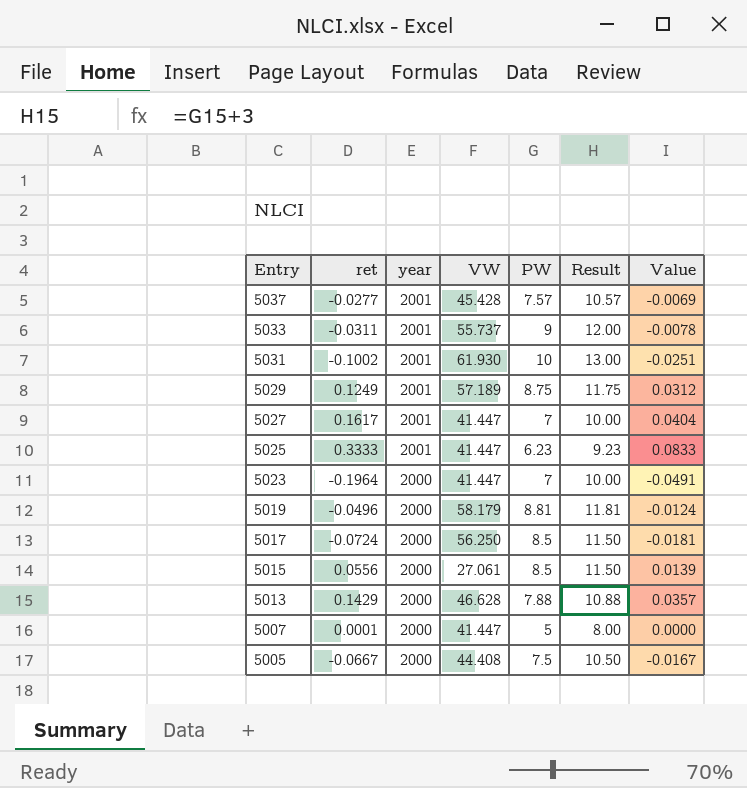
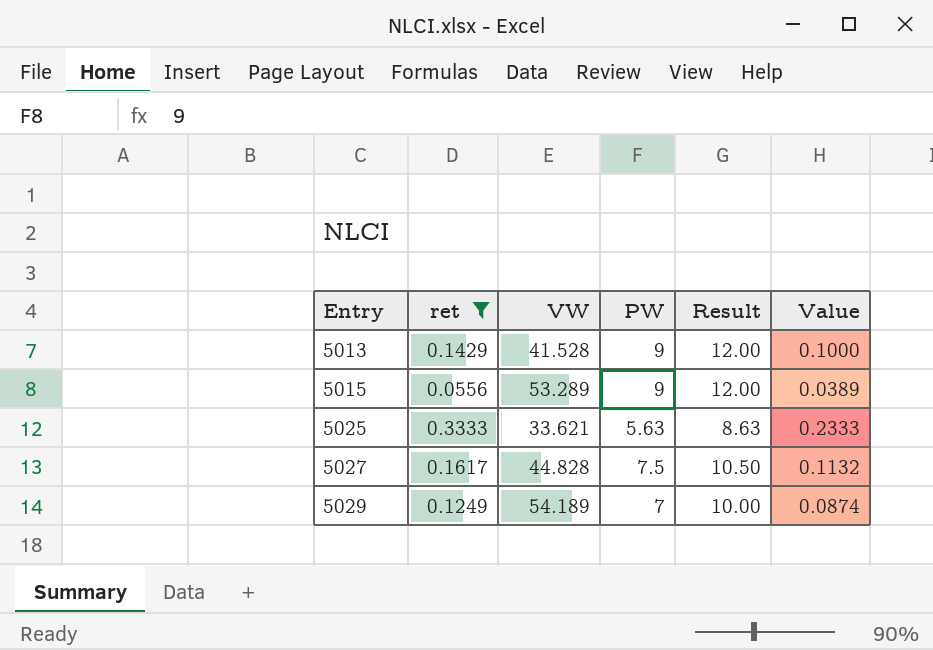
filter: none -> ret >= 0.0556
row order: Entry descending -> Entry ascending
column year | position: 3 -> none
column Value | formula: [ret] * 0.25 -> [ret] * 0.7
5013 | VW: 46.628 -> 41.528
5013 | PW: 7.88 -> 9
5013 | Result: 10.88 -> 12.00
5015 | VW: 27.061 -> 53.289
5015 | PW: 8.5 -> 9
5015 | Result: 11.50 -> 12.00
5025 | VW: 41.447 -> 33.621
5025 | PW: 6.23 -> 5.63
5025 | Result: 9.23 -> 8.63
5027 | VW: 41.447 -> 44.828
5027 | PW: 7 -> 7.5
5027 | Result: 10.00 -> 10.50
5029 | VW: 57.189 -> 54.189
5029 | PW: 8.75 -> 7
5029 | Result: 11.75 -> 10.00

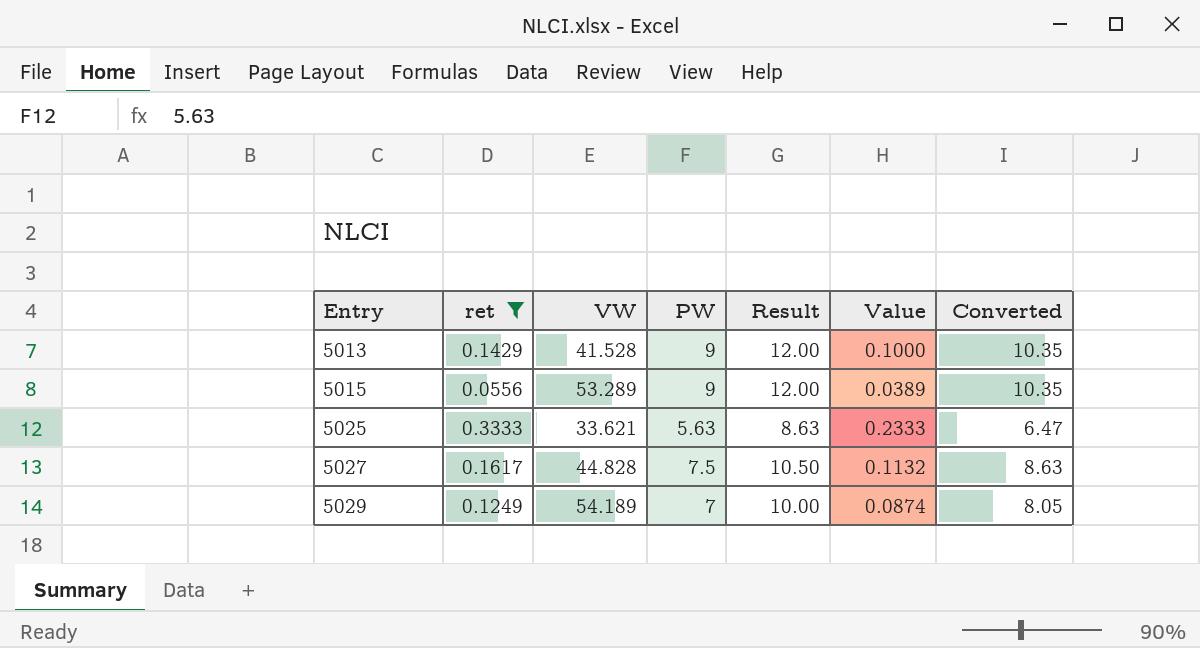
column Converted | formula: none -> [PW] * 1.15

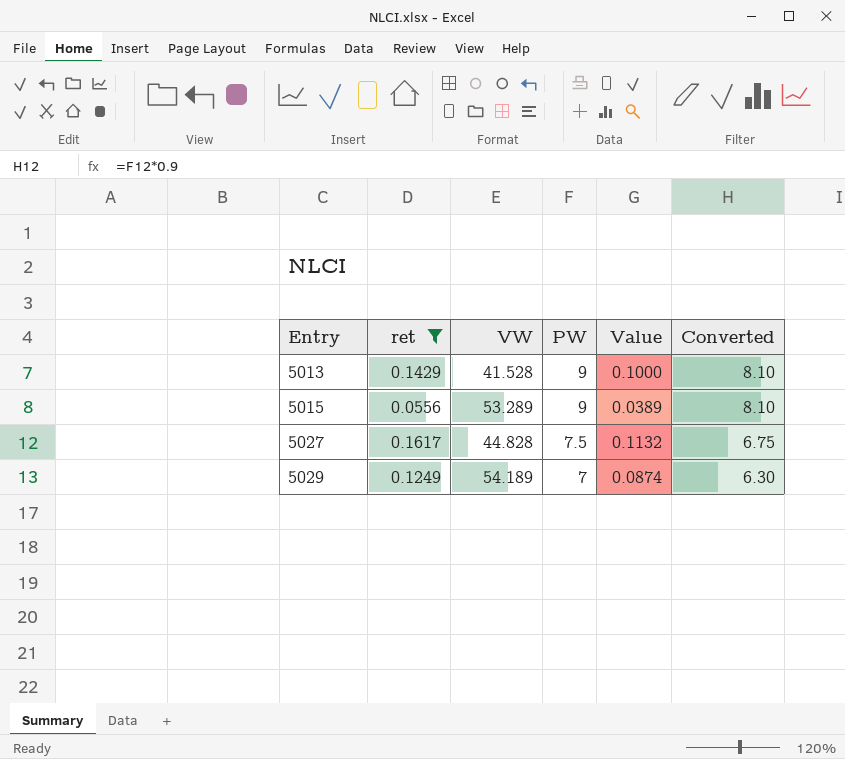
column Result | formula: [PW] + 3 -> none
column Converted | formula: [PW] * 1.15 -> [PW] * 0.9
row 5025: 0.3333 | 33.621 | 5.63 | 8.63 | 0.2333 | 6.47 -> none

